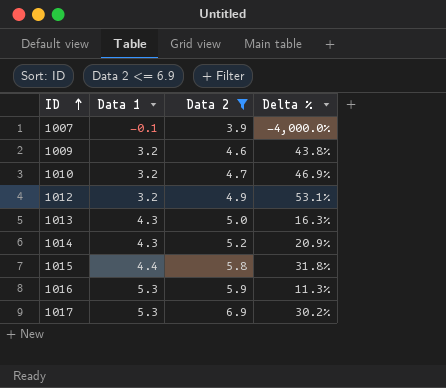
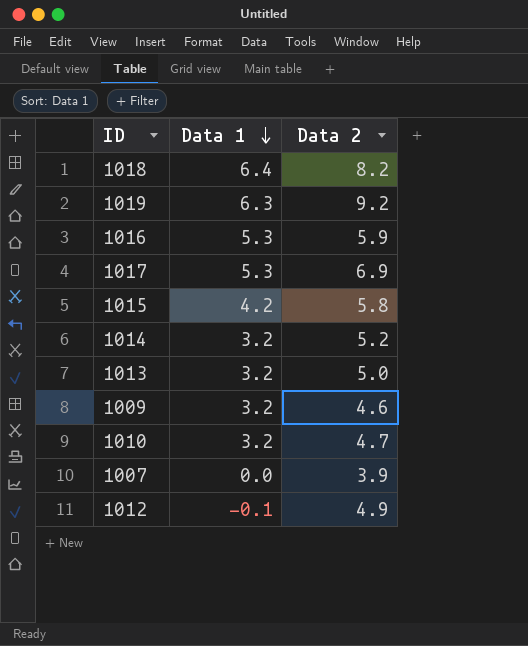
filter: Data 2 <= 6.9 -> none
row order: ID ascending -> Data 1 descending
column Delta % | formula: ([Data 2] - [Data 1]) / [Data 1] -> none
1015 | Data 1: 4.4 -> 4.2
1014 | Data 1: 4.3 -> 3.2
1013 | Data 1: 4.3 -> 3.2
1007 | Data 1: -0.1 -> 0.0
1012 | Data 1: 3.2 -> -0.1

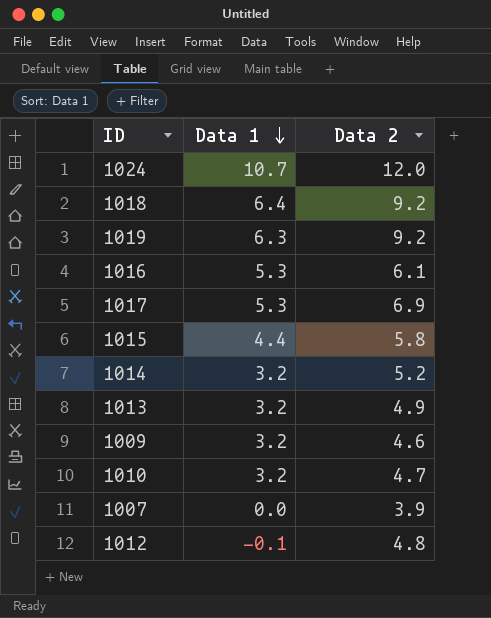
row 1024: none -> 10.7 | 12.0
1018 | Data 2: 8.2 -> 9.2
1016 | Data 2: 5.9 -> 6.1
1015 | Data 1: 4.2 -> 4.4
1013 | Data 2: 5.0 -> 4.9
1012 | Data 2: 4.9 -> 4.8

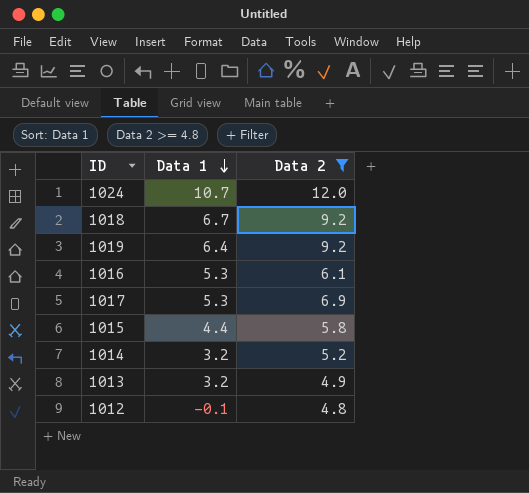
filter: none -> Data 2 >= 4.8
1018 | Data 1: 6.4 -> 6.7
1019 | Data 1: 6.3 -> 6.4

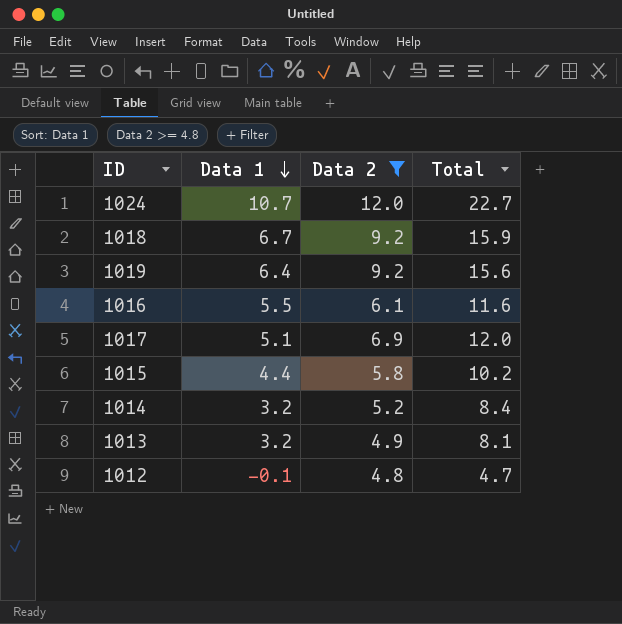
column Total | formula: none -> [Data 1] + [Data 2]
1016 | Data 1: 5.3 -> 5.5
1017 | Data 1: 5.3 -> 5.1

